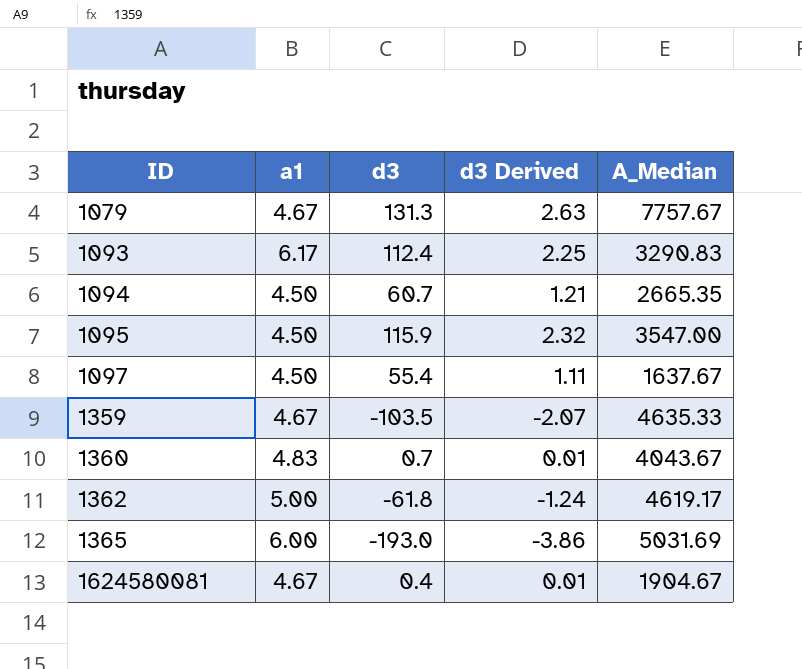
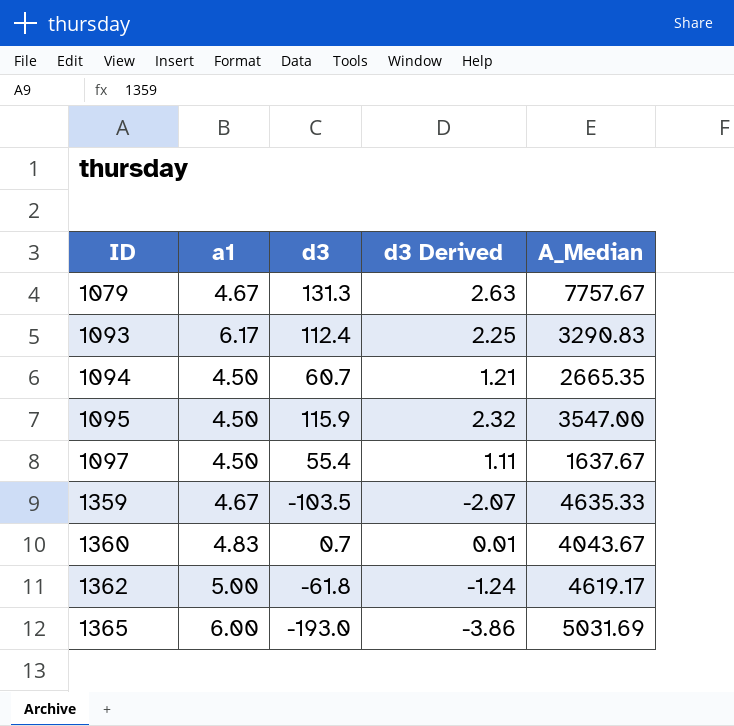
row 1624580081: 4.67 | 0.4 | 0.01 | 1904.67 -> none

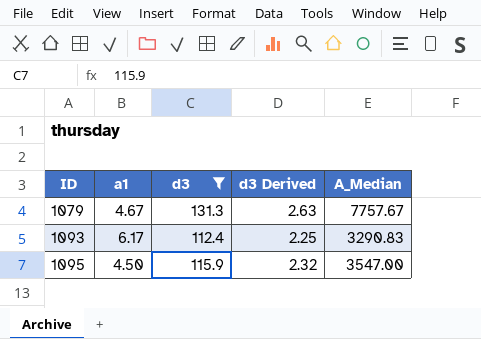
filter: none -> d3 >= 112.4

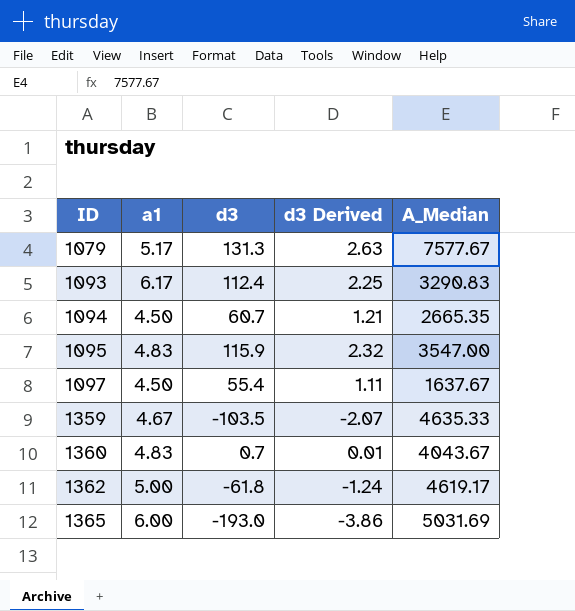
filter: d3 >= 112.4 -> none
1079 | a1: 4.67 -> 5.17
1079 | A_Median: 7757.67 -> 7577.67
1095 | a1: 4.50 -> 4.83

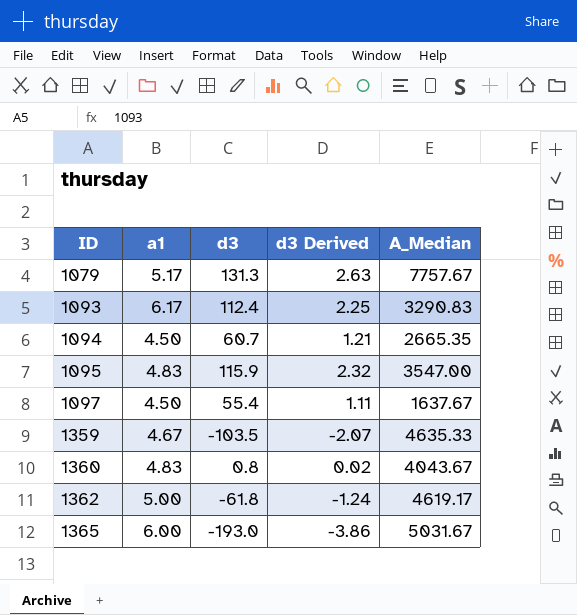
1079 | A_Median: 7577.67 -> 7757.67
1360 | d3: 0.7 -> 0.8
1360 | d3 Derived: 0.01 -> 0.02
1365 | A_Median: 5031.69 -> 5031.67

